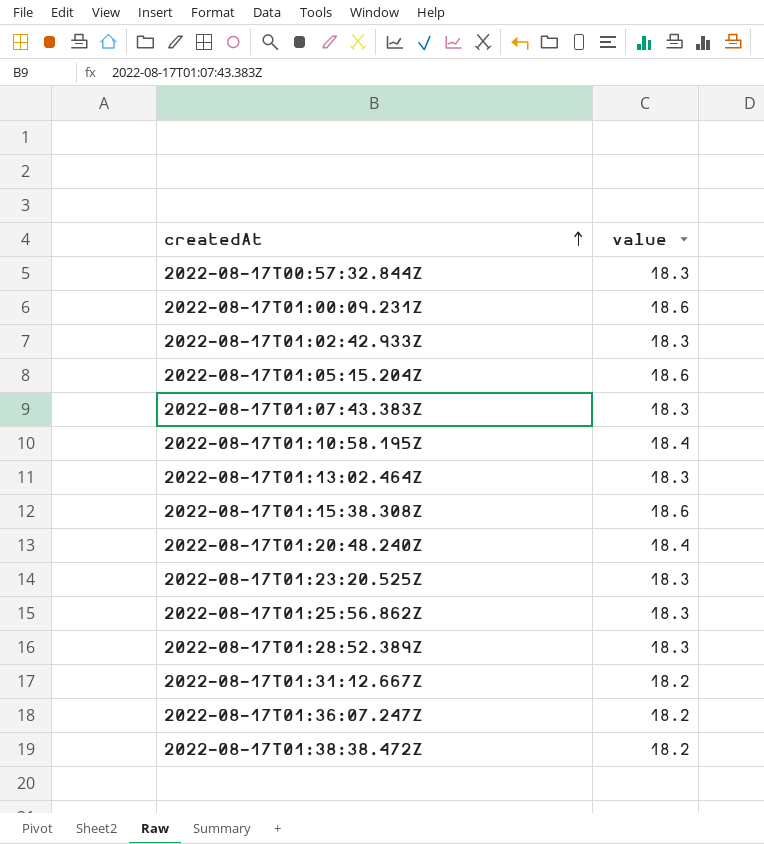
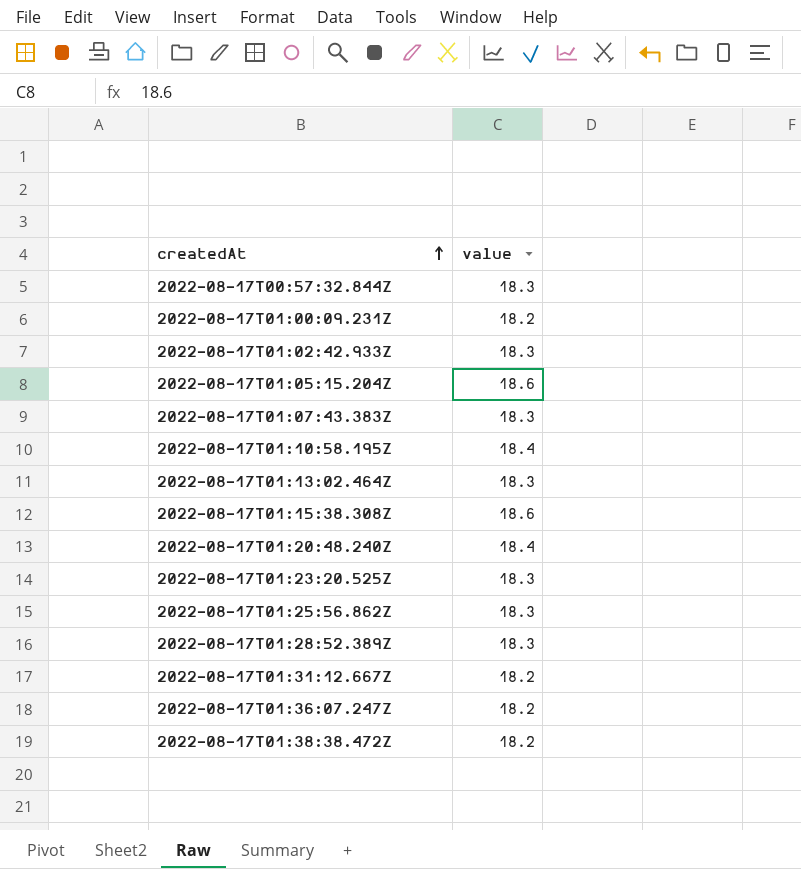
2022-08-17T01:00:09.231Z | value: 18.6 -> 18.2

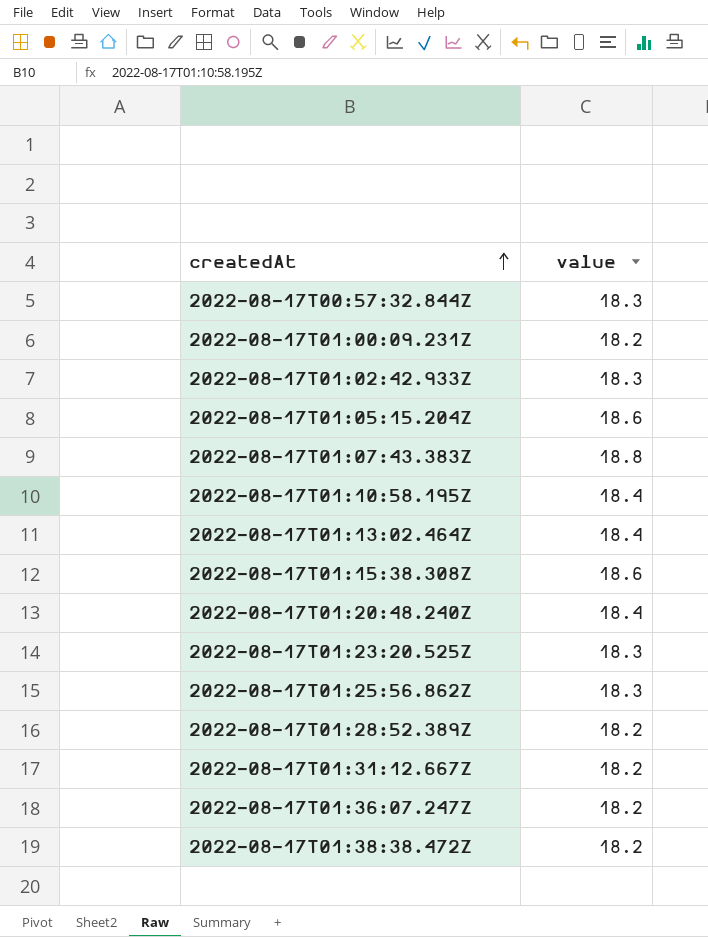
2022-08-17T01:07:43.383Z | value: 18.3 -> 18.8
2022-08-17T01:13:02.464Z | value: 18.3 -> 18.4
2022-08-17T01:28:52.389Z | value: 18.3 -> 18.2

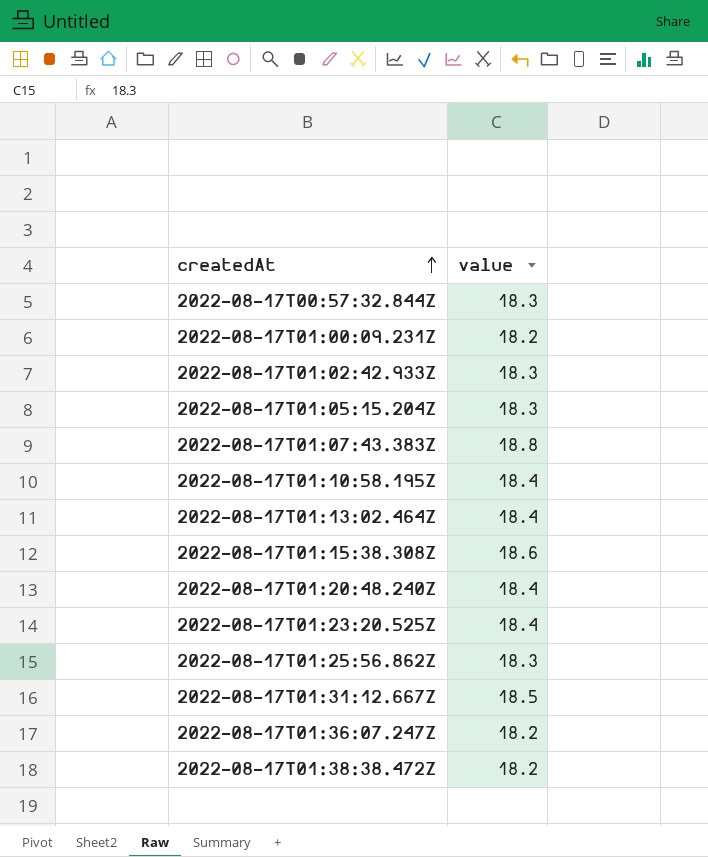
row 2022-08-17T01:28:52.389Z: 18.2 -> none
2022-08-17T01:05:15.204Z | value: 18.6 -> 18.3
2022-08-17T01:23:20.525Z | value: 18.3 -> 18.4
2022-08-17T01:31:12.667Z | value: 18.2 -> 18.5

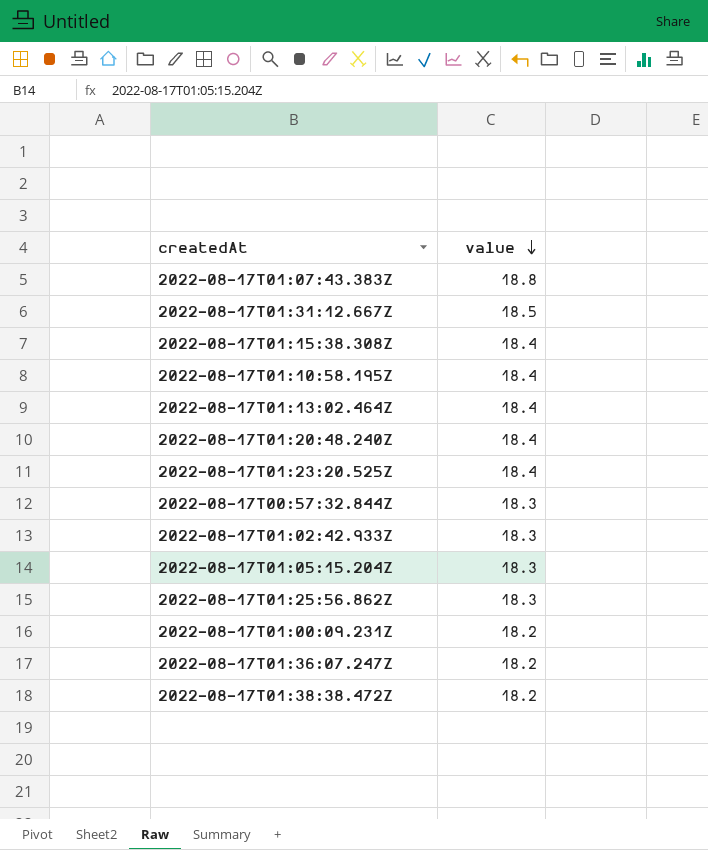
row order: createdAt ascending -> value descending
2022-08-17T01:15:38.308Z | value: 18.6 -> 18.4

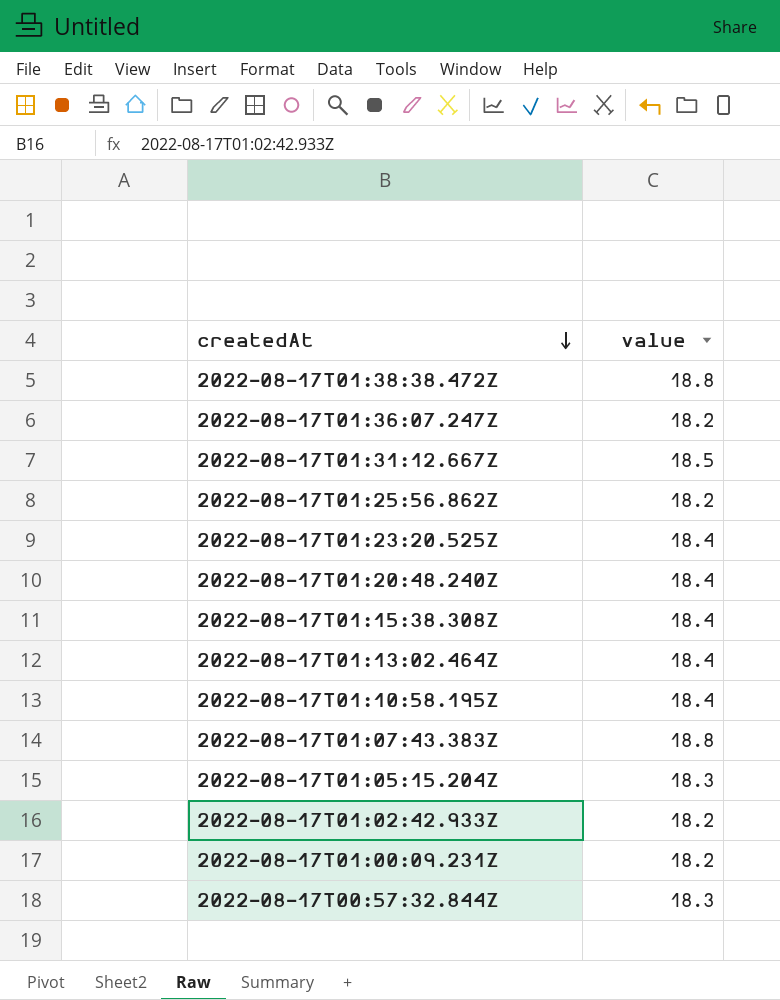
row order: value descending -> createdAt descending
2022-08-17T01:38:38.472Z | value: 18.2 -> 18.8
2022-08-17T01:25:56.862Z | value: 18.3 -> 18.2
2022-08-17T01:02:42.933Z | value: 18.3 -> 18.2

